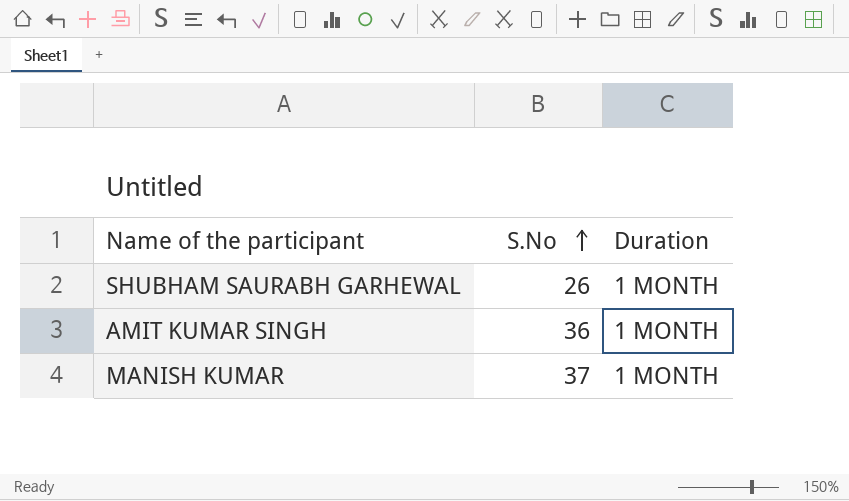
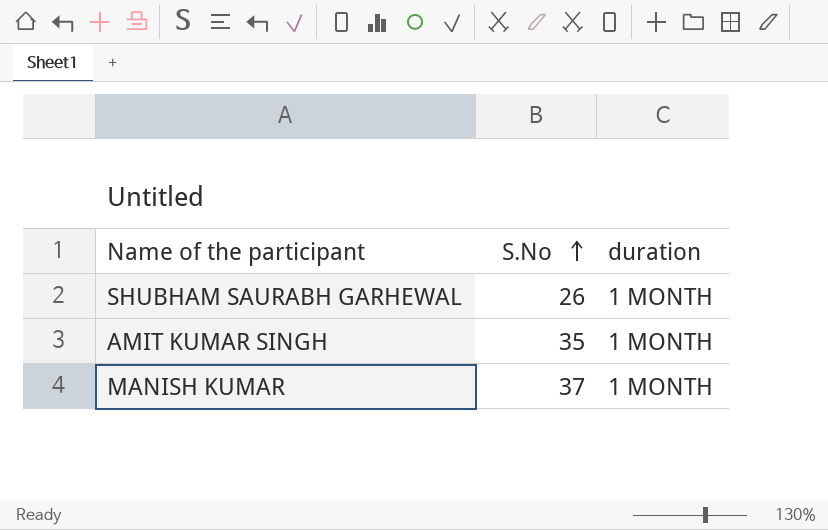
column name: Duration -> duration
AMIT KUMAR SINGH | S.No: 36 -> 35

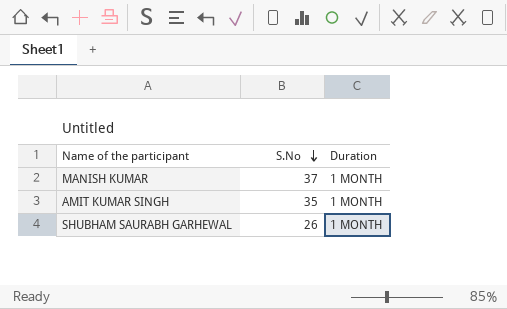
row order: S.No ascending -> S.No descending
column name: duration -> Duration

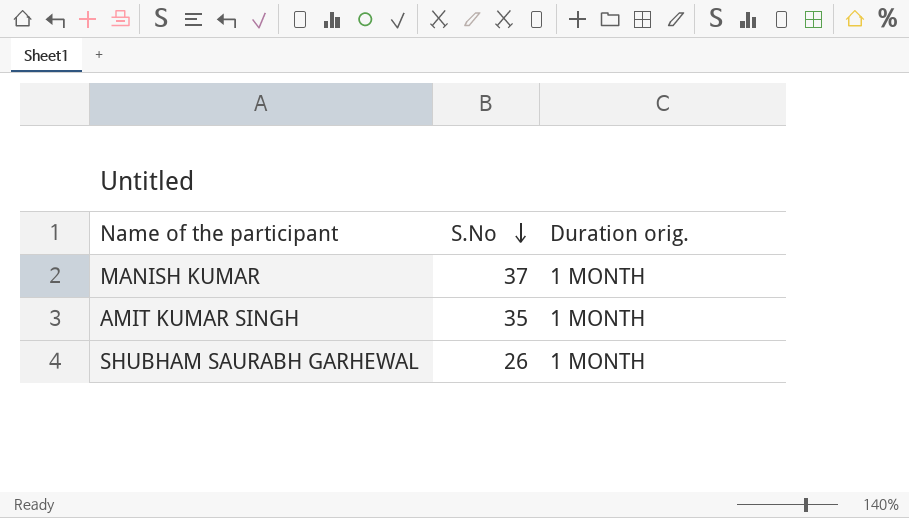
column name: Duration -> Duration orig.

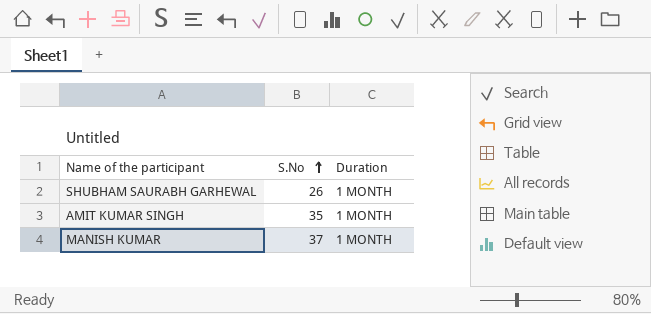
row order: S.No descending -> S.No ascending
column name: Duration orig. -> Duration

